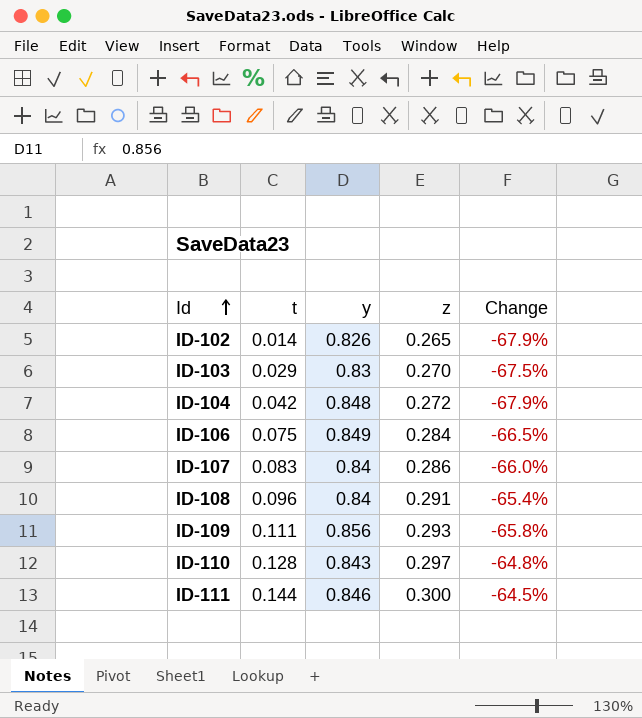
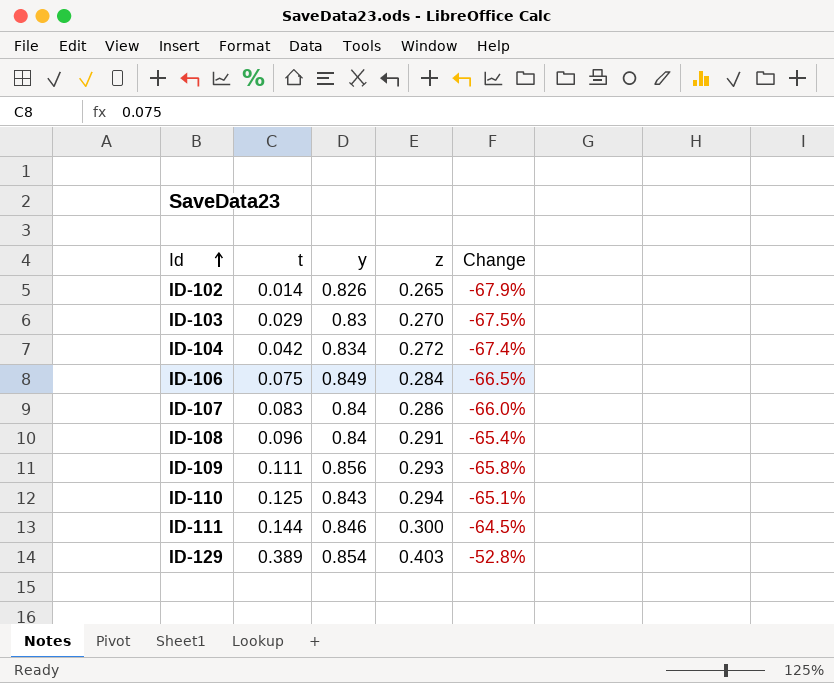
ID-104 | y: 0.848 -> 0.834
ID-104 | Change: -67.9% -> -67.4%
ID-110 | t: 0.128 -> 0.125
ID-110 | z: 0.297 -> 0.294
ID-110 | Change: -64.8% -> -65.1%
row ID-129: none -> 0.389 | 0.854 | 0.403 | -52.8%

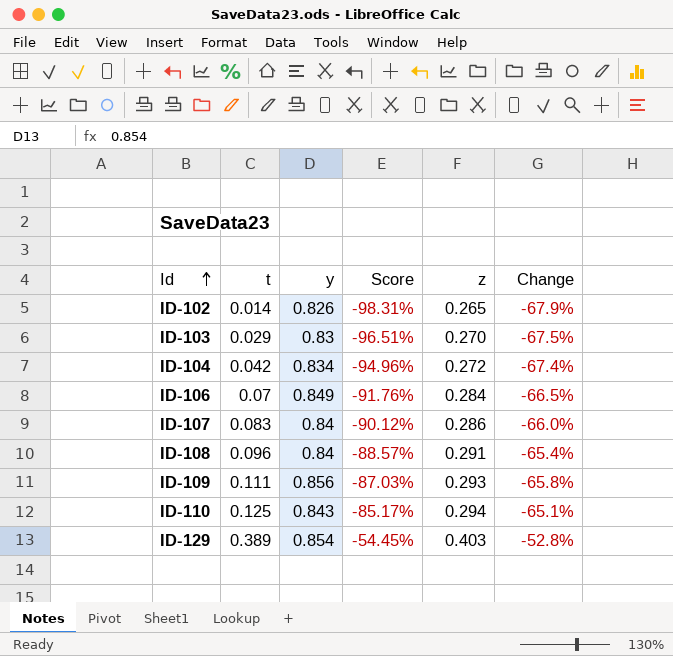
column Score | formula: none -> ([t] - [y]) / [y]
row ID-111: 0.144 | 0.846 | 0.300 | -64.5% -> none
ID-106 | t: 0.075 -> 0.07

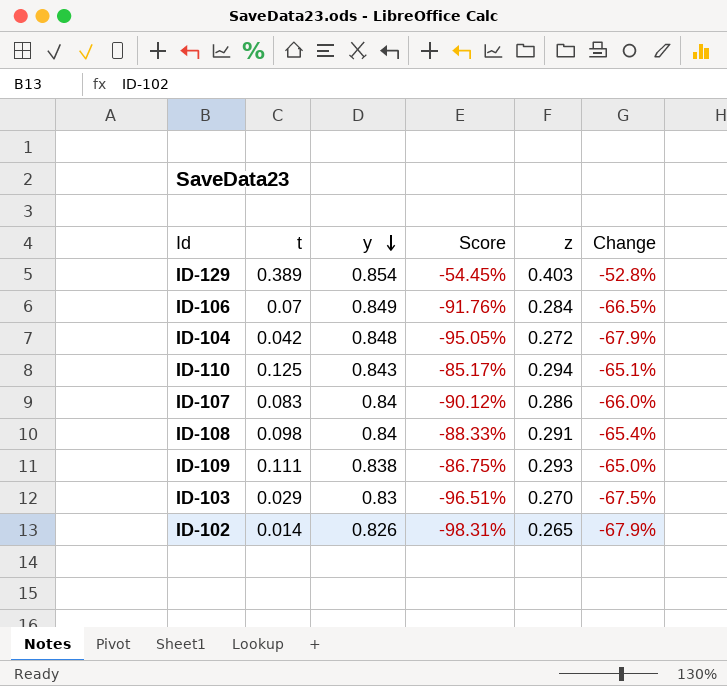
row order: Id ascending -> y descending
ID-104 | y: 0.834 -> 0.848
ID-104 | Score: -94.96% -> -95.05%
ID-104 | Change: -67.4% -> -67.9%
ID-108 | t: 0.096 -> 0.098
ID-108 | Score: -88.57% -> -88.33%
ID-109 | y: 0.856 -> 0.838
ID-109 | Score: -87.03% -> -86.75%
ID-109 | Change: -65.8% -> -65.0%

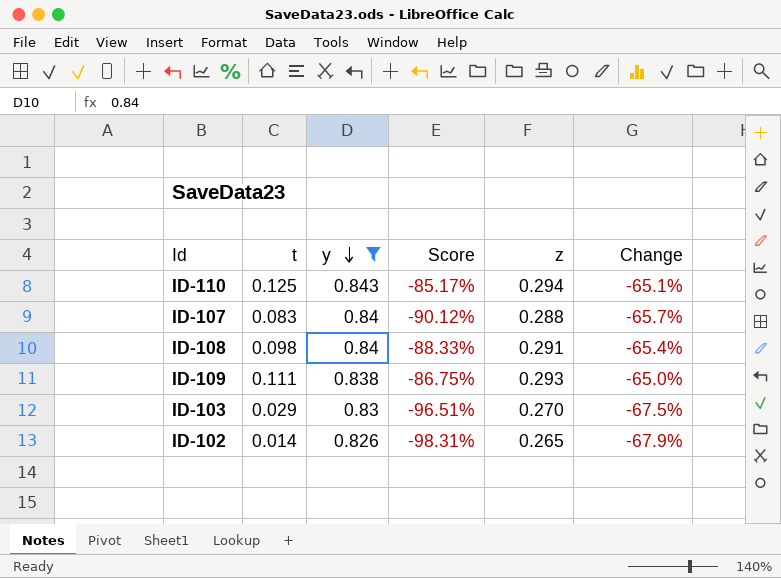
filter: none -> y <= 0.843
ID-107 | z: 0.286 -> 0.288
ID-107 | Change: -66.0% -> -65.7%

